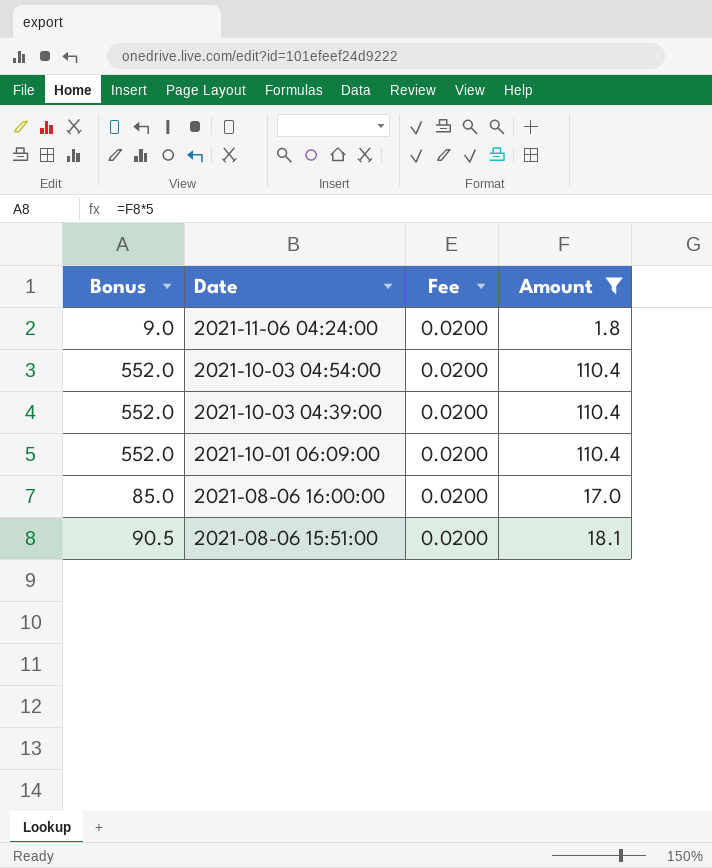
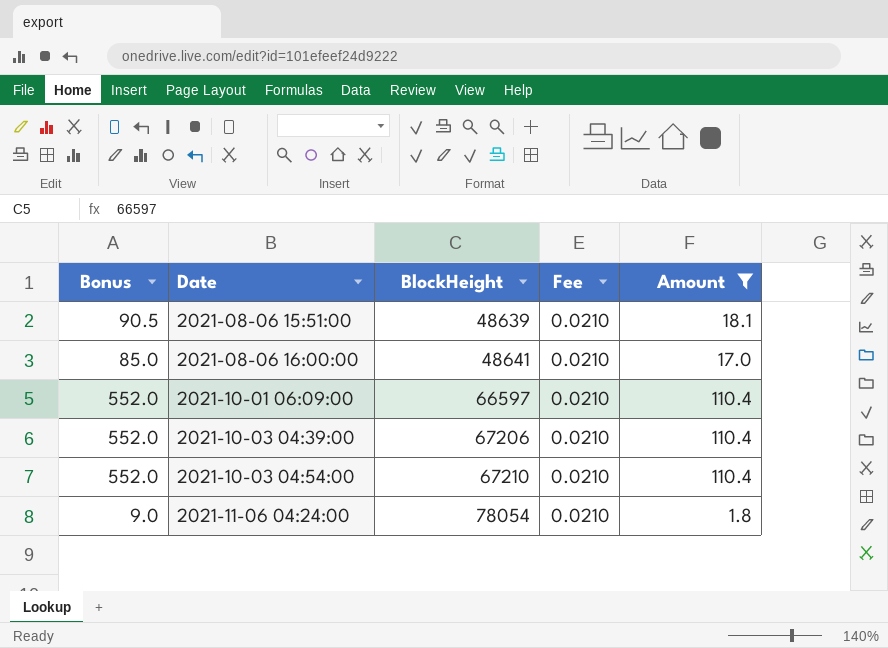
row order: Date descending -> Date ascending
column BlockHeight | position: none -> 3
2021-08-06 15:51:00 | Fee: 0.0200 -> 0.0210
2021-08-06 16:00:00 | Fee: 0.0200 -> 0.0210
2021-10-01 06:09:00 | Fee: 0.0200 -> 0.0210
2021-10-03 04:39:00 | Fee: 0.0200 -> 0.0210
2021-10-03 04:54:00 | Fee: 0.0200 -> 0.0210
2021-11-06 04:24:00 | Fee: 0.0200 -> 0.0210

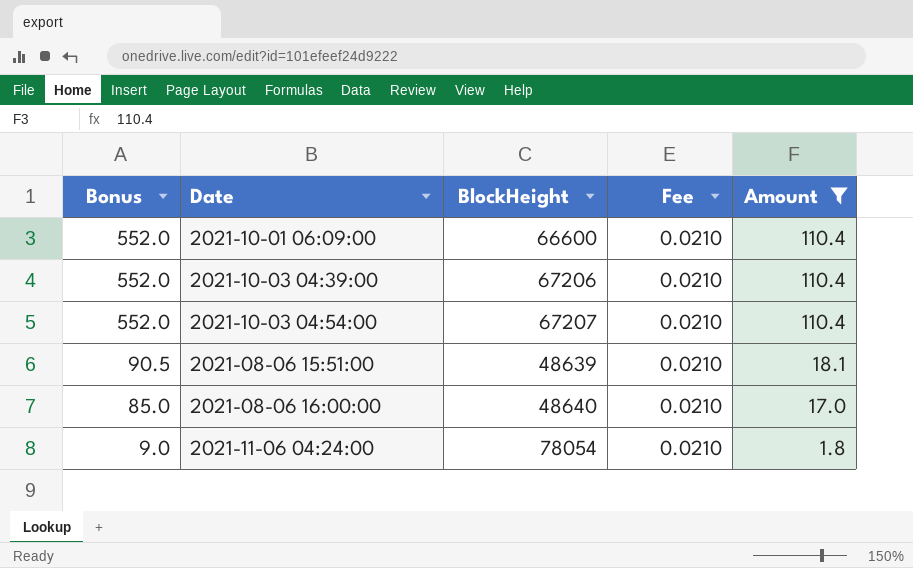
row order: Date ascending -> Bonus descending
2021-10-01 06:09:00 | BlockHeight: 66597 -> 66600
2021-10-03 04:54:00 | BlockHeight: 67210 -> 67207
2021-08-06 16:00:00 | BlockHeight: 48641 -> 48640

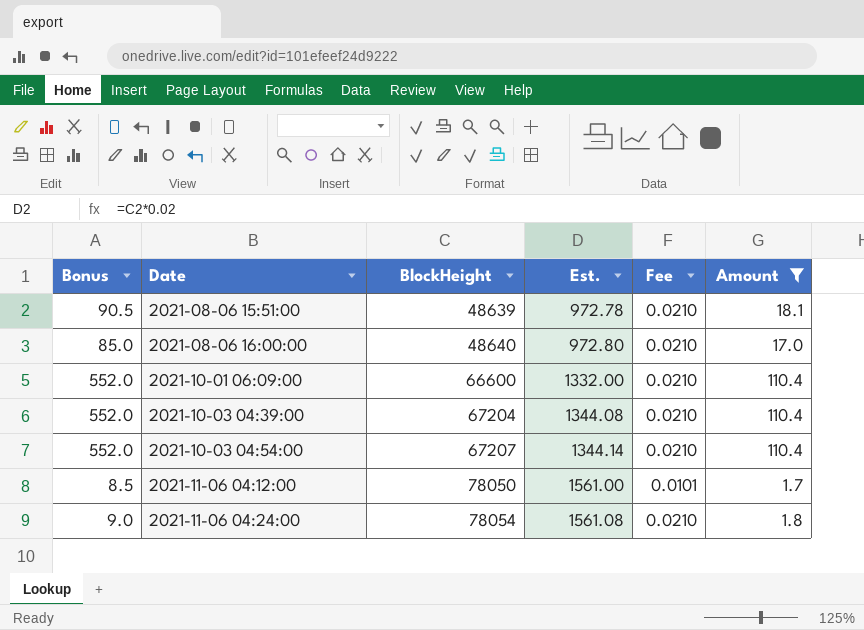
row order: Bonus descending -> Date ascending
column Est. | formula: none -> [BlockHeight] * 0.02
2021-10-03 04:39:00 | BlockHeight: 67206 -> 67204
row 2021-11-06 04:12:00: none -> 8.5 | 78050 | 1561.00 | 0.0101 | 1.7

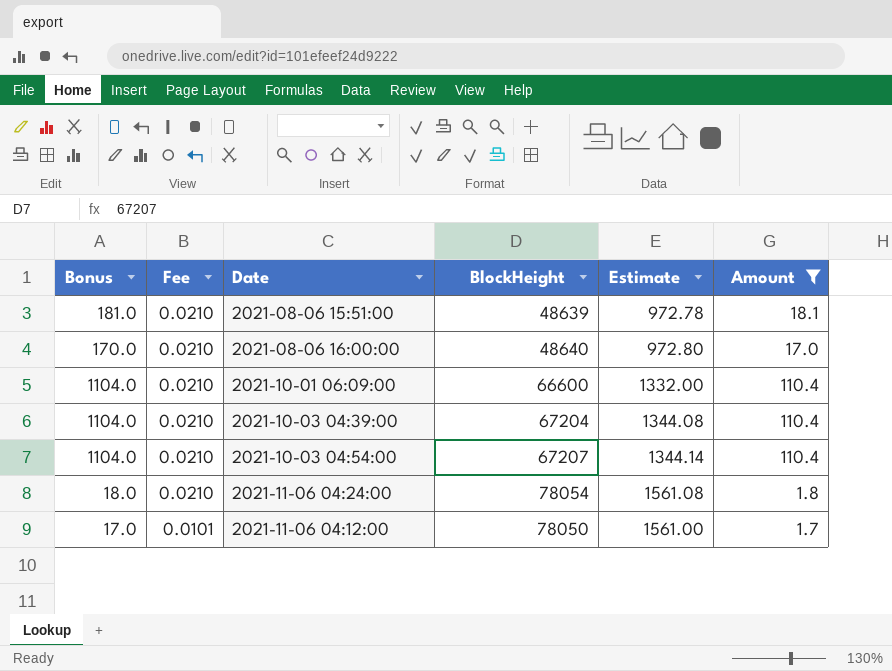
row order: Date ascending -> Fee descending
column Bonus | formula: [Amount] * 5 -> [Amount] * 10
column Fee | position: 5 -> 2
column name: Est. -> Estimate

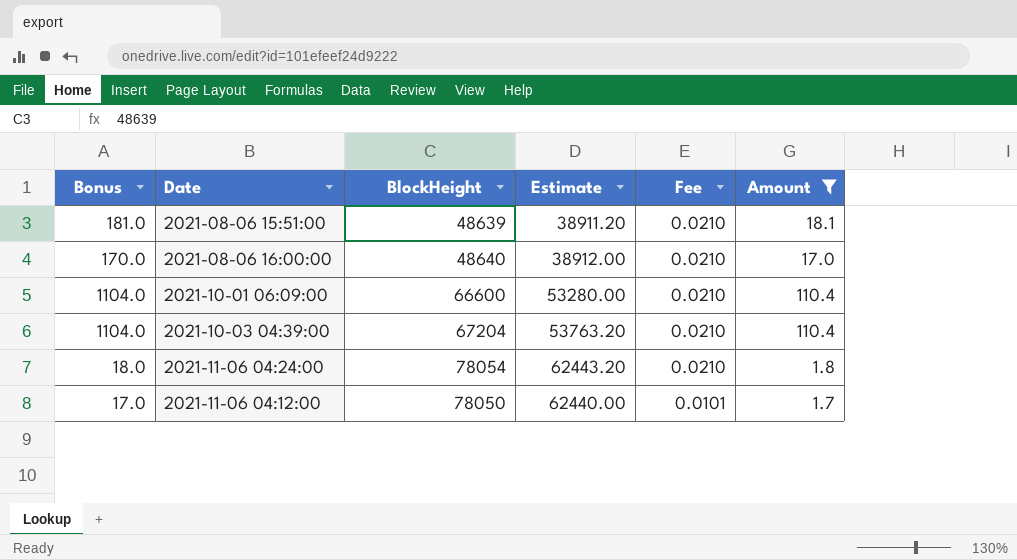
column Estimate | formula: [BlockHeight] * 0.02 -> [BlockHeight] * 0.8
column Fee | position: 2 -> 5
row 2021-10-03 04:54:00: 1104.0 | 0.0210 | 67207 | 1344.14 | 110.4 -> none

